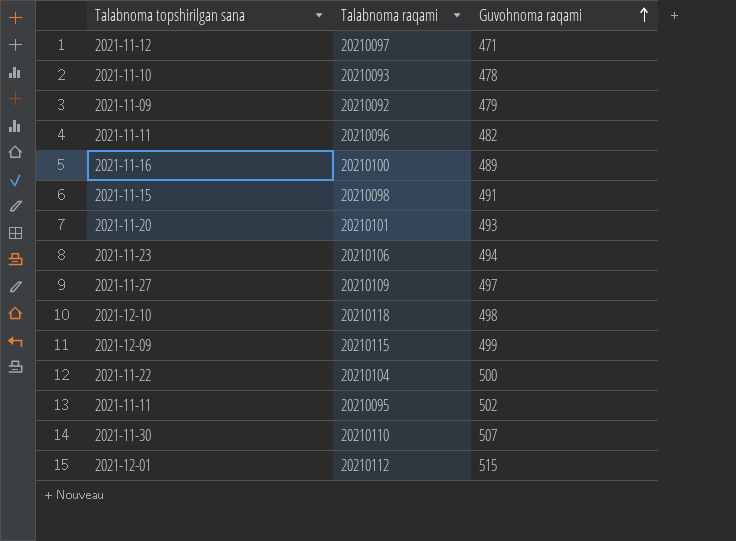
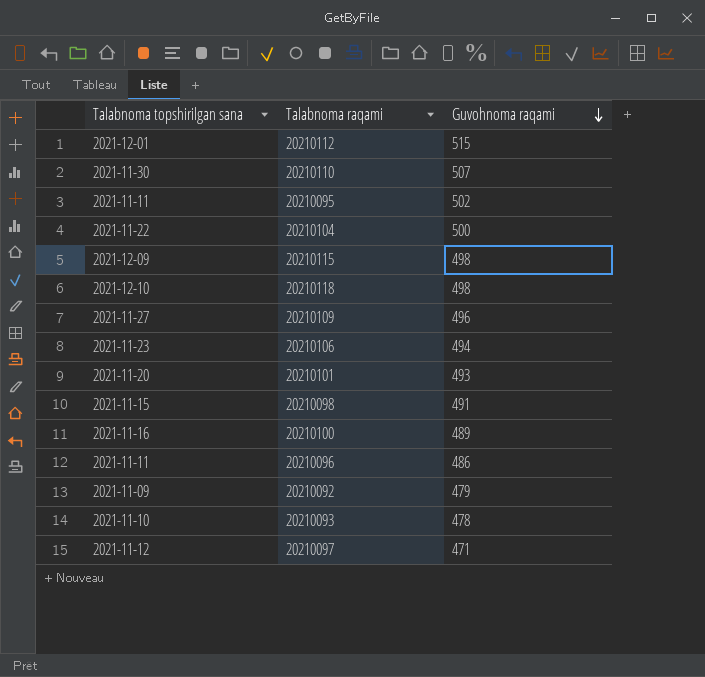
row order: Guvohnoma raqami ascending -> Guvohnoma raqami descending
20210115 | Guvohnoma raqami: 499 -> 498
20210109 | Guvohnoma raqami: 497 -> 496
20210096 | Guvohnoma raqami: 482 -> 486

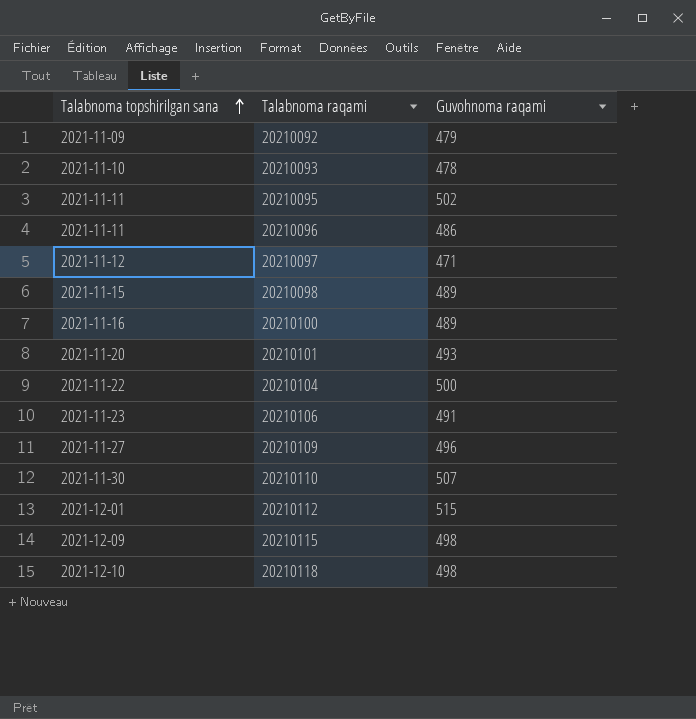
row order: Guvohnoma raqami descending -> Talabnoma topshirilgan sana ascending
20210098 | Guvohnoma raqami: 491 -> 489
20210106 | Guvohnoma raqami: 494 -> 491

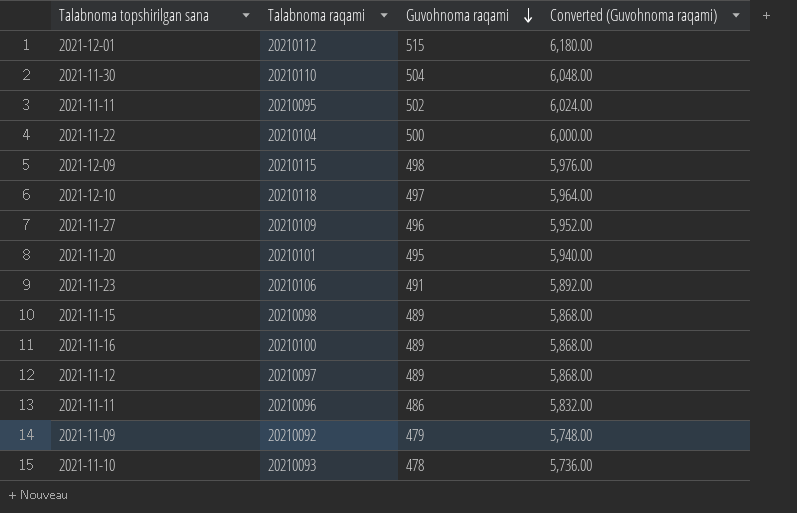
row order: Talabnoma topshirilgan sana ascending -> Guvohnoma raqami descending
column Converted (Guvohnoma raqami) | formula: none -> [Guvohnoma raqami] * 12
20210110 | Guvohnoma raqami: 507 -> 504
20210118 | Guvohnoma raqami: 498 -> 497
20210101 | Guvohnoma raqami: 493 -> 495
20210097 | Guvohnoma raqami: 471 -> 489

